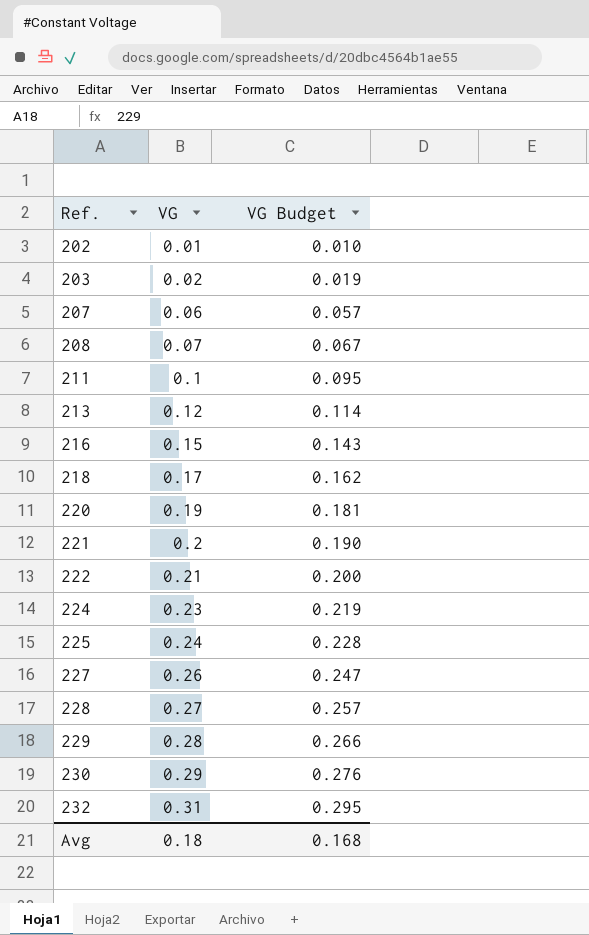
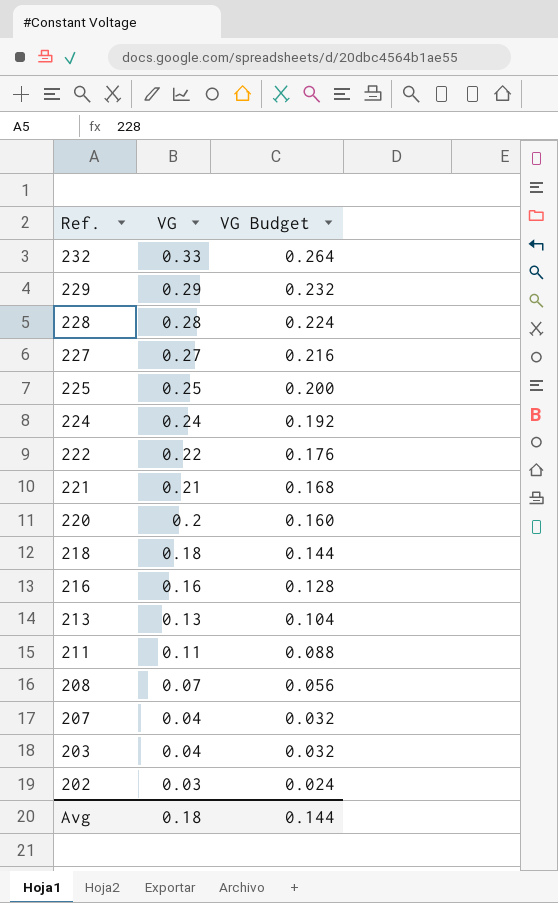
row order: Ref. ascending -> Ref. descending
column VG Budget | formula: [VG] * 0.95 -> [VG] * 0.8
row 230: 0.29 | 0.276 -> none
232 | VG: 0.31 -> 0.33
229 | VG: 0.28 -> 0.29
228 | VG: 0.27 -> 0.28
227 | VG: 0.26 -> 0.27
225 | VG: 0.24 -> 0.25
224 | VG: 0.23 -> 0.24
222 | VG: 0.21 -> 0.22
221 | VG: 0.2 -> 0.21
220 | VG: 0.19 -> 0.2
218 | VG: 0.17 -> 0.18
216 | VG: 0.15 -> 0.16
213 | VG: 0.12 -> 0.13
211 | VG: 0.1 -> 0.11
207 | VG: 0.06 -> 0.04
203 | VG: 0.02 -> 0.04
202 | VG: 0.01 -> 0.03
Avg | VG Budget: 0.168 -> 0.144

